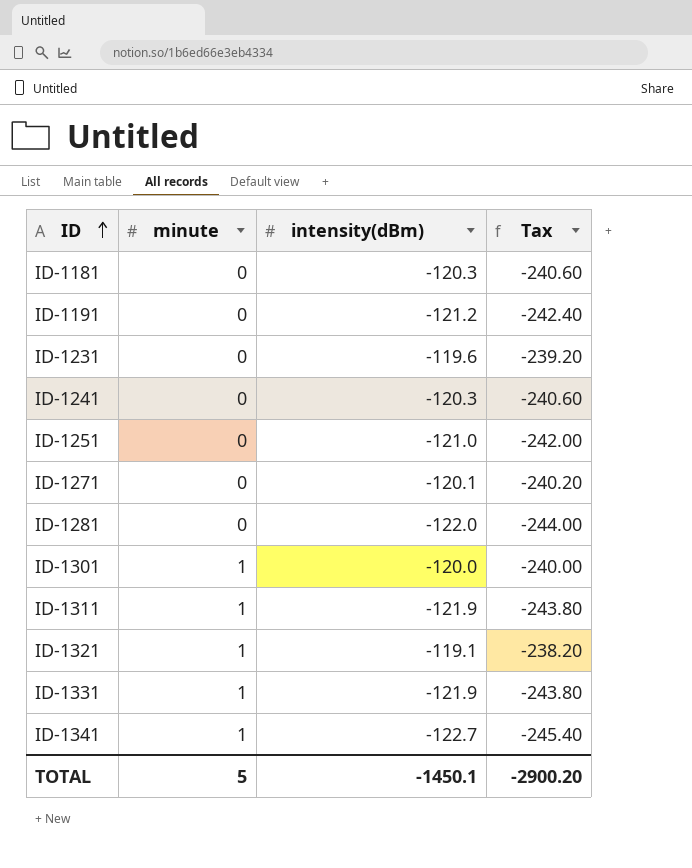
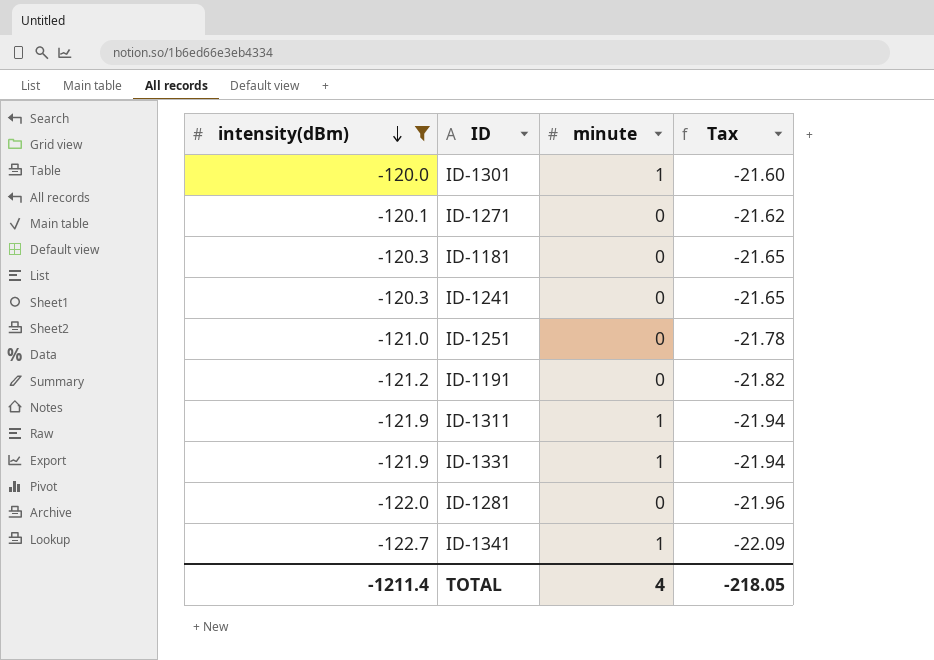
filter: none -> intensity(dBm) <= -120.0
row order: ID ascending -> intensity(dBm) descending
column intensity(dBm) | position: 3 -> 1
column Tax | formula: [intensity(dBm)] * 2 -> [intensity(dBm)] * 0.18
TOTAL | intensity(dBm): -1450.1 -> -1211.4
TOTAL | minute: 5 -> 4
TOTAL | Tax: -2900.20 -> -218.05

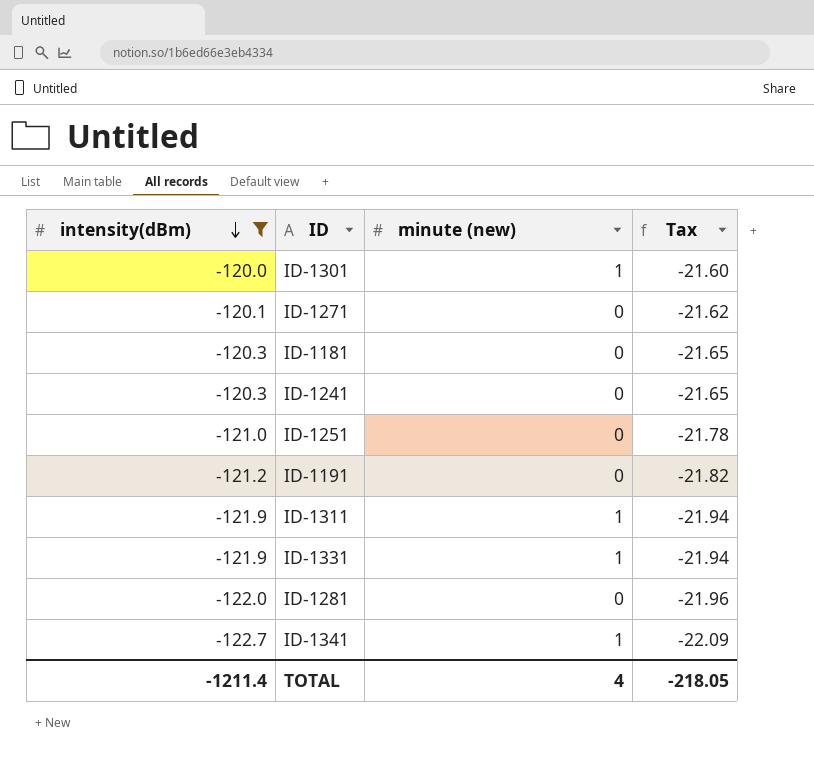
column name: minute -> minute (new)

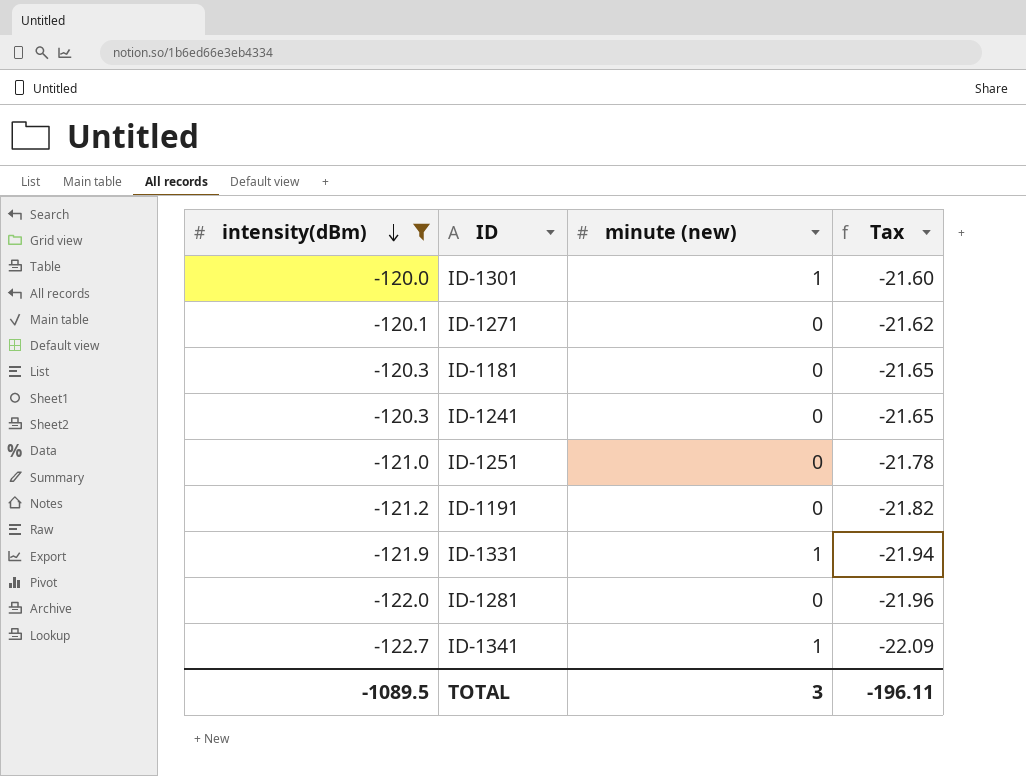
row ID-1311: -121.9 | 1 | -21.94 -> none
TOTAL | intensity(dBm): -1211.4 -> -1089.5
TOTAL | minute (new): 4 -> 3
TOTAL | Tax: -218.05 -> -196.11

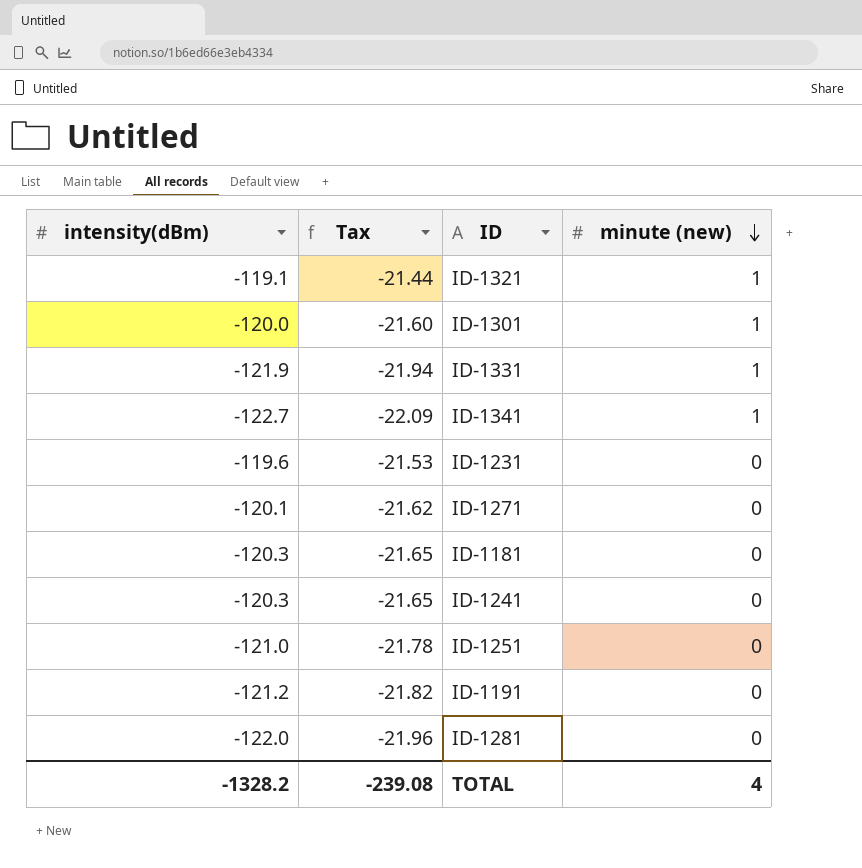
filter: intensity(dBm) <= -120.0 -> none
row order: intensity(dBm) descending -> minute (new) descending
column Tax | position: 4 -> 2
TOTAL | intensity(dBm): -1089.5 -> -1328.2
TOTAL | Tax: -196.11 -> -239.08
TOTAL | minute (new): 3 -> 4

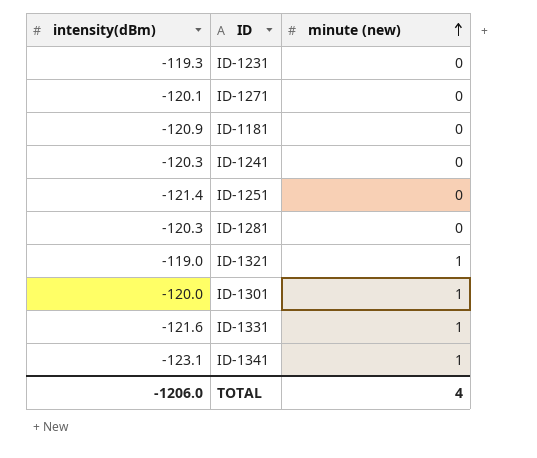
row order: minute (new) descending -> minute (new) ascending
column Tax | formula: [intensity(dBm)] * 0.18 -> none
row ID-1191: -121.2 | -21.82 | 0 -> none
ID-1231 | intensity(dBm): -119.6 -> -119.3
ID-1181 | intensity(dBm): -120.3 -> -120.9
ID-1251 | intensity(dBm): -121.0 -> -121.4
ID-1281 | intensity(dBm): -122.0 -> -120.3
ID-1321 | intensity(dBm): -119.1 -> -119.0
ID-1331 | intensity(dBm): -121.9 -> -121.6
ID-1341 | intensity(dBm): -122.7 -> -123.1
TOTAL | intensity(dBm): -1328.2 -> -1206.0

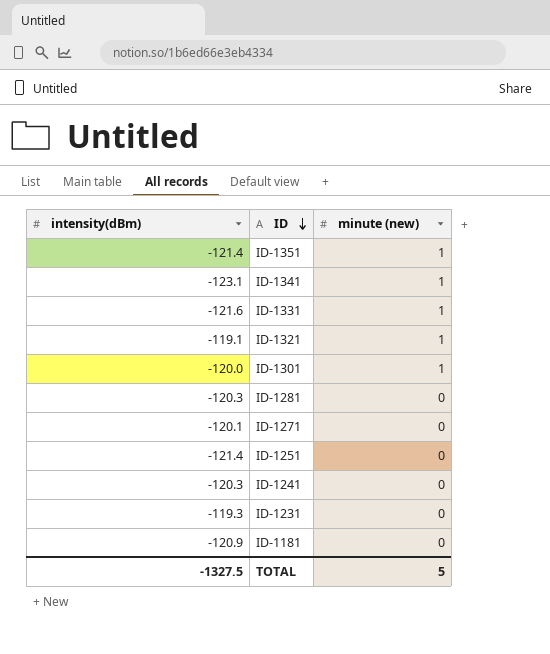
row order: minute (new) ascending -> ID descending
row ID-1351: none -> -121.4 | 1
ID-1321 | intensity(dBm): -119.0 -> -119.1
TOTAL | intensity(dBm): -1206.0 -> -1327.5
TOTAL | minute (new): 4 -> 5

